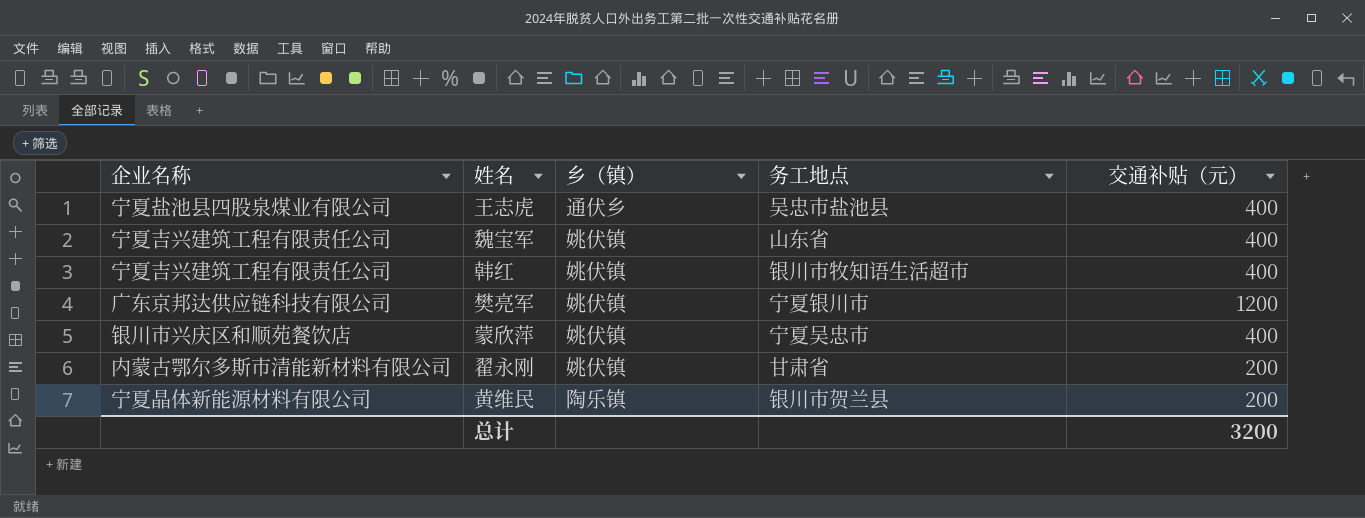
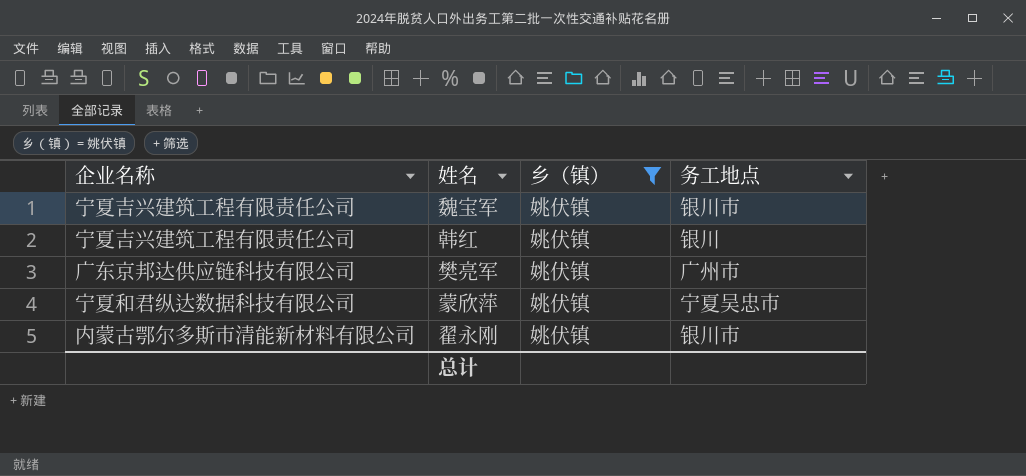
filter: none -> 乡（镇） = 姚伏镇
column 交通补贴（元） | position: 5 -> none
魏宝军 | 务工地点: 山东省 -> 银川市
韩红 | 务工地点: 银川市牧知语生活超市 -> 银川
樊亮军 | 务工地点: 宁夏银川市 -> 广州市
蒙欣萍 | 企业名称: 银川市兴庆区和顺苑餐饮店 -> 宁夏和君纵达数据科技有限公司
翟永刚 | 务工地点: 甘肃省 -> 银川市

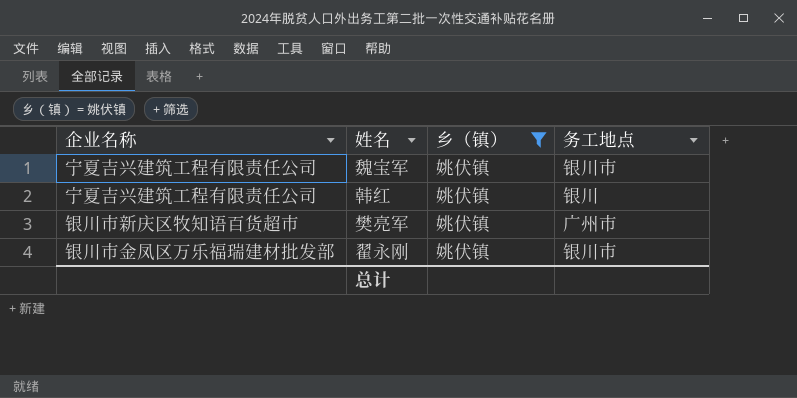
row 蒙欣萍: 宁夏和君纵达数据科技有限公司 | 姚伏镇 | 宁夏吴忠市 -> none
樊亮军 | 企业名称: 广东京邦达供应链科技有限公司 -> 银川市新庆区牧知语百货超市
翟永刚 | 企业名称: 内蒙古鄂尔多斯市清能新材料有限公司 -> 银川市金凤区万乐福瑞建材批发部

